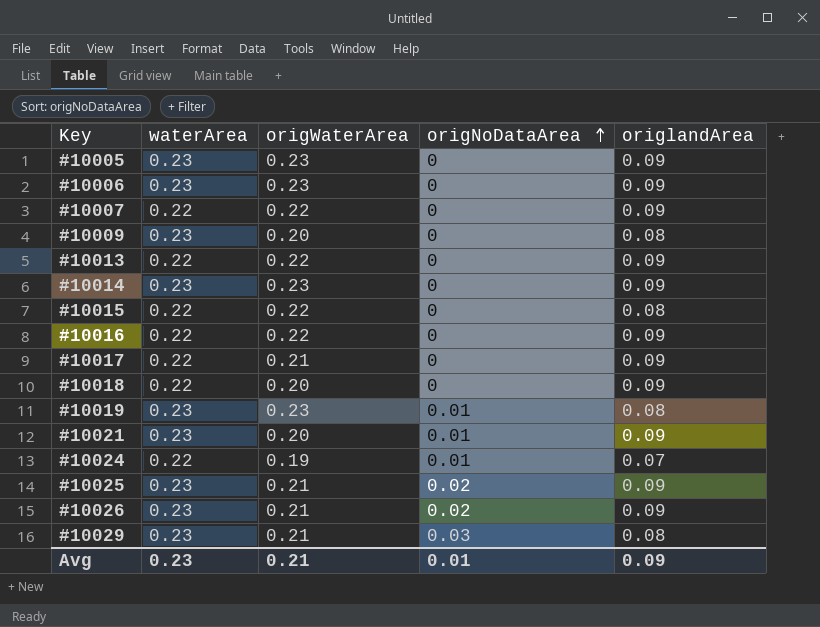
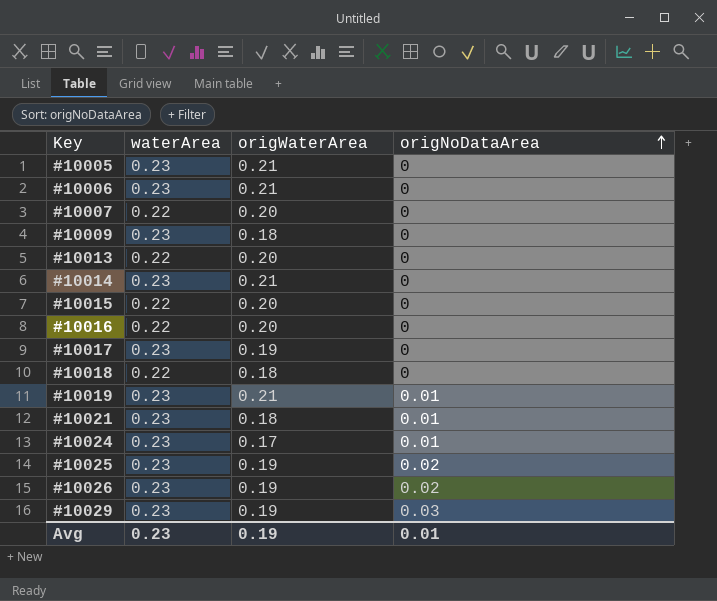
column origlandArea | position: 5 -> none
#10005 | origWaterArea: 0.23 -> 0.21
#10006 | origWaterArea: 0.23 -> 0.21
#10007 | origWaterArea: 0.22 -> 0.20
#10009 | origWaterArea: 0.20 -> 0.18
#10013 | origWaterArea: 0.22 -> 0.20
#10014 | origWaterArea: 0.23 -> 0.21
#10015 | origWaterArea: 0.22 -> 0.20
#10016 | origWaterArea: 0.22 -> 0.20
#10017 | waterArea: 0.22 -> 0.23
#10017 | origWaterArea: 0.21 -> 0.19
#10018 | origWaterArea: 0.20 -> 0.18
#10019 | origWaterArea: 0.23 -> 0.21
#10021 | origWaterArea: 0.20 -> 0.18
#10024 | waterArea: 0.22 -> 0.23
#10024 | origWaterArea: 0.19 -> 0.17
#10025 | origWaterArea: 0.21 -> 0.19
#10026 | origWaterArea: 0.21 -> 0.19
#10029 | origWaterArea: 0.21 -> 0.19
Avg | origWaterArea: 0.21 -> 0.19

